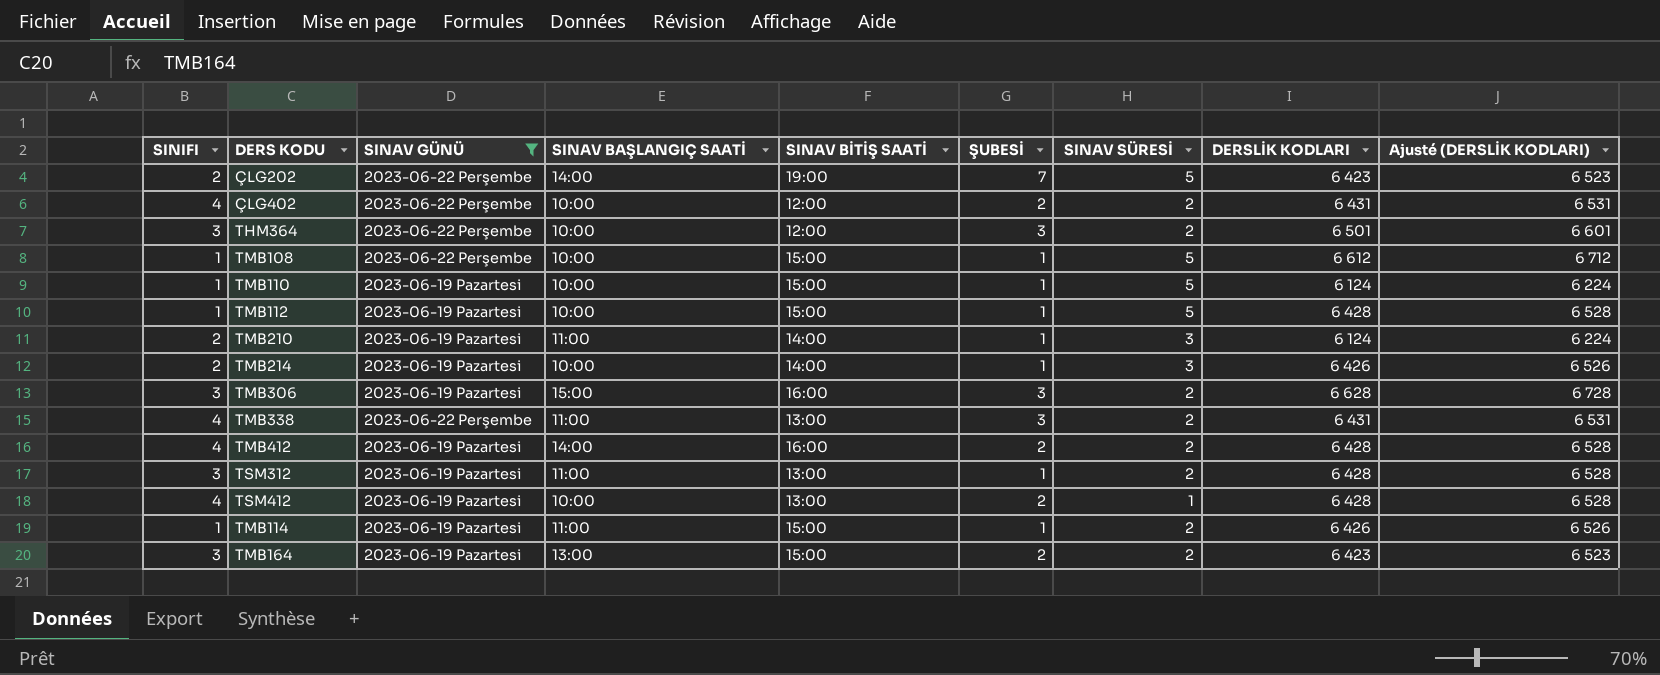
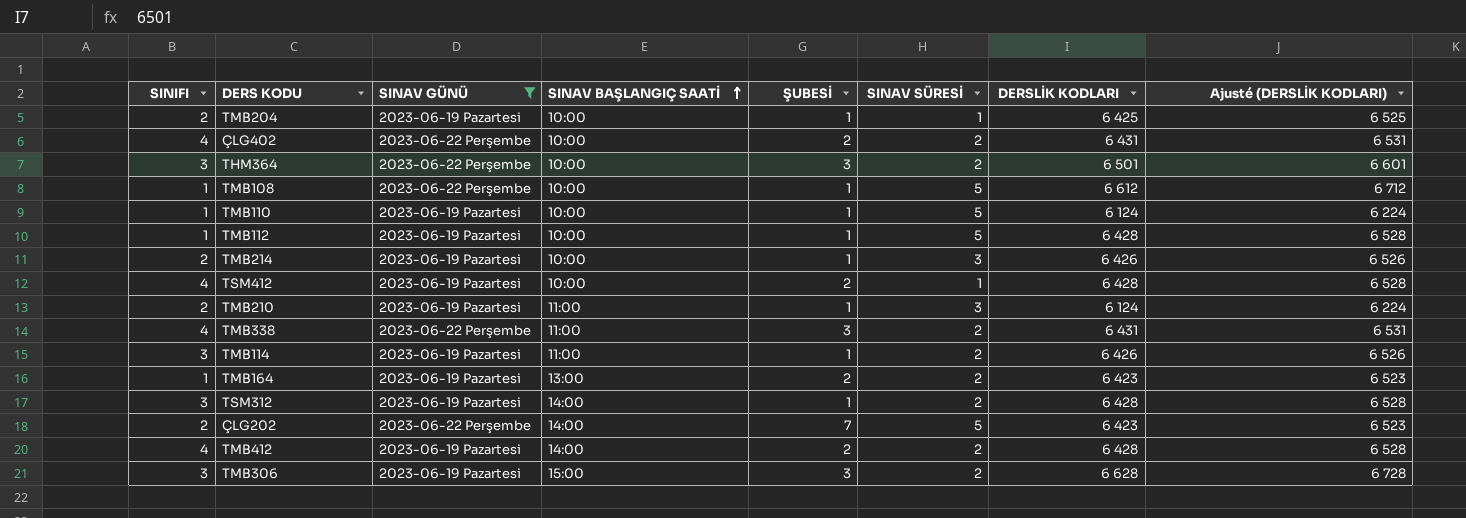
row order: none -> SINAV BAŞLANGIÇ SAATİ ascending
column SINAV BİTİŞ SAATİ | position: 5 -> none
row TMB204: none -> 2 | 2023-06-19 Pazartesi | 10:00 | 1 | 1 | 6 425 | 6 525
TMB114 | SINIFI: 1 -> 3
TMB164 | SINIFI: 3 -> 1
TSM312 | SINAV BAŞLANGIÇ SAATİ: 11:00 -> 14:00

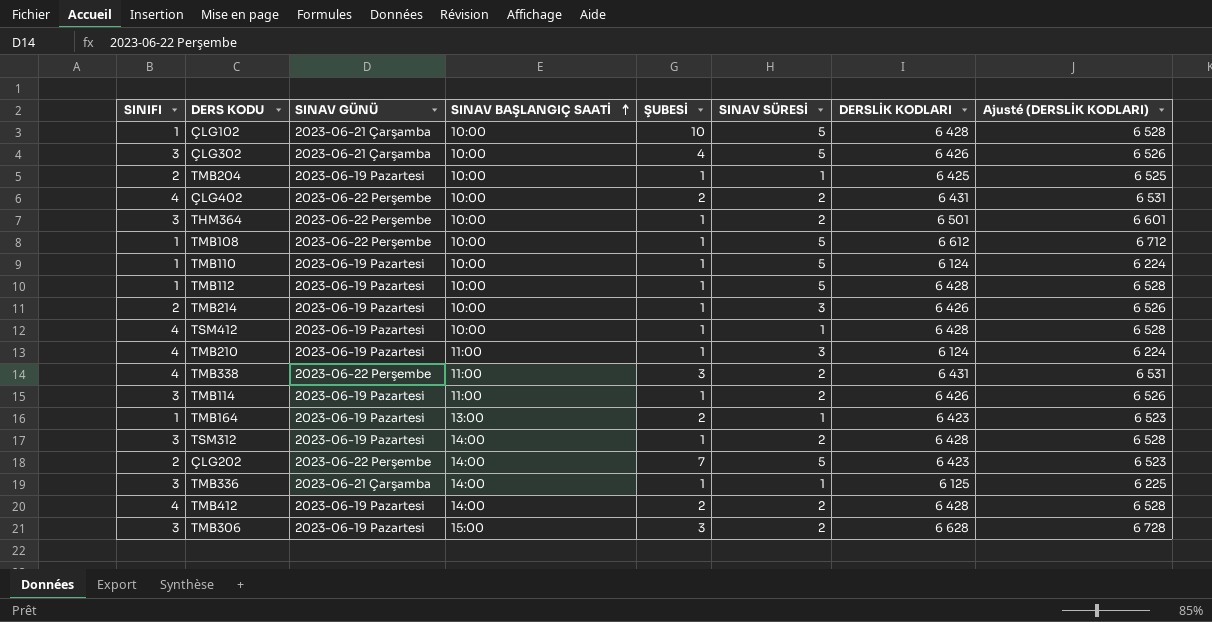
filter: SINAV GÜNÜ != 2023-06-21 Çarşamba -> none
THM364 | ŞUBESİ: 3 -> 1
TSM412 | ŞUBESİ: 2 -> 1
TMB210 | SINIFI: 2 -> 4
TMB164 | SINAV SÜRESİ: 2 -> 1

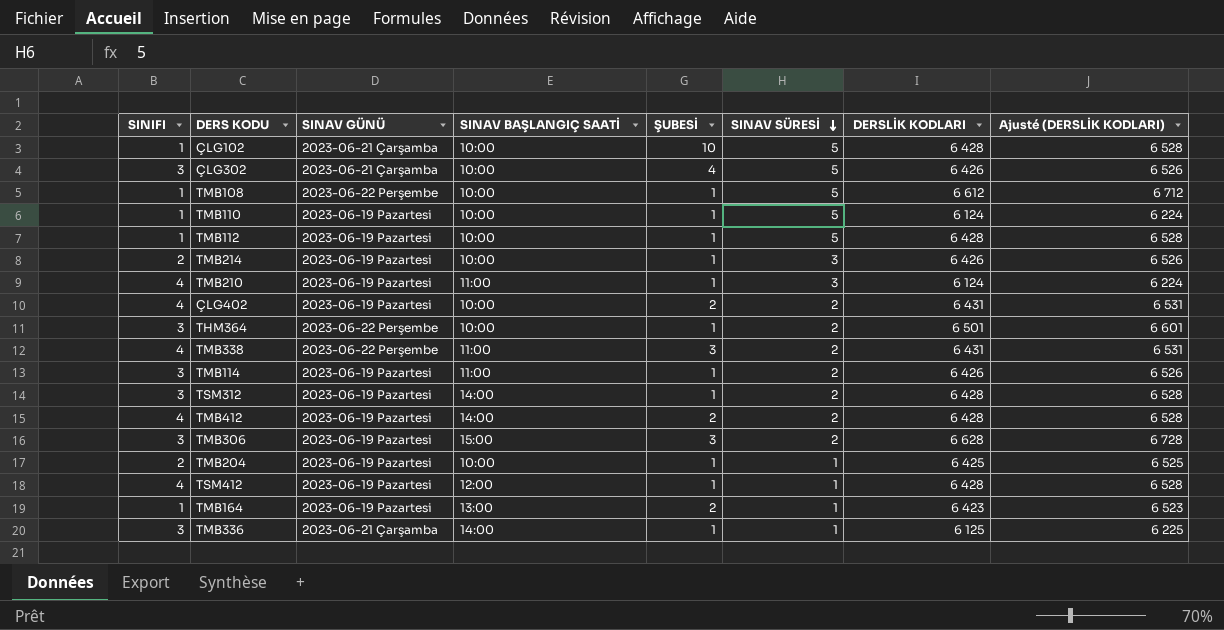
row order: SINAV BAŞLANGIÇ SAATİ ascending -> SINAV SÜRESİ descending
row ÇLG202: 2 | 2023-06-22 Perşembe | 14:00 | 7 | 5 | 6 423 | 6 523 -> none
ÇLG402 | SINAV GÜNÜ: 2023-06-22 Perşembe -> 2023-06-19 Pazartesi
TSM412 | SINAV BAŞLANGIÇ SAATİ: 10:00 -> 12:00

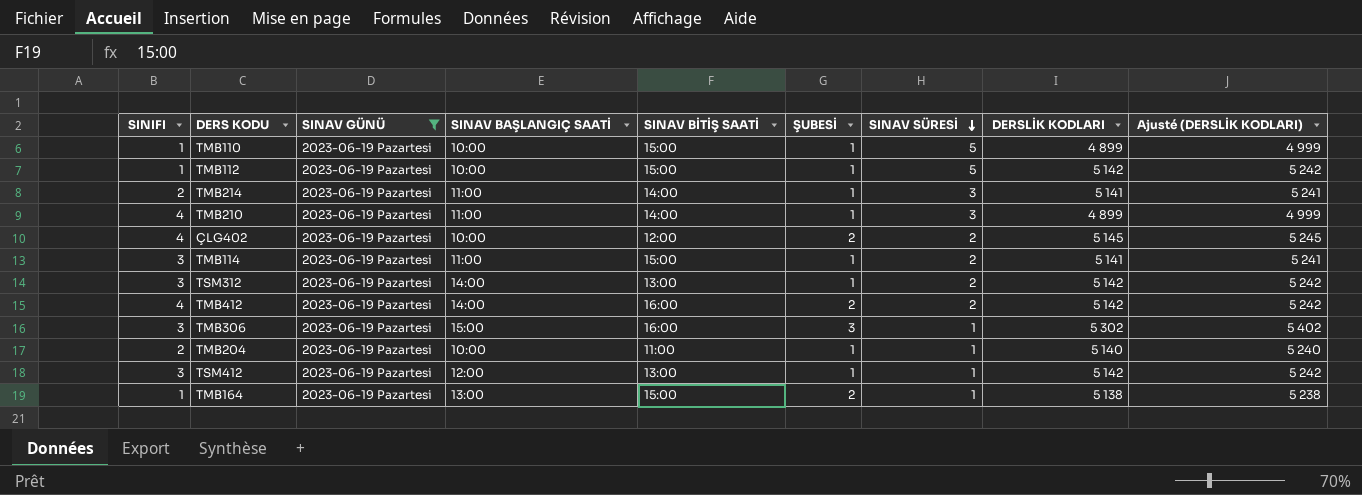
filter: none -> SINAV GÜNÜ = 2023-06-19 Pazartesi
column SINAV BİTİŞ SAATİ | position: none -> 5
TMB110 | DERSLİK KODLARI: 6 124 -> 4 899
TMB110 | Ajusté (DERSLİK KODLARI): 6 224 -> 4 999
TMB112 | DERSLİK KODLARI: 6 428 -> 5 142
TMB112 | Ajusté (DERSLİK KODLARI): 6 528 -> 5 242
TMB214 | SINAV BAŞLANGIÇ SAATİ: 10:00 -> 11:00
TMB214 | DERSLİK KODLARI: 6 426 -> 5 141
TMB214 | Ajusté (DERSLİK KODLARI): 6 526 -> 5 241
TMB210 | DERSLİK KODLARI: 6 124 -> 4 899
TMB210 | Ajusté (DERSLİK KODLARI): 6 224 -> 4 999
ÇLG402 | DERSLİK KODLARI: 6 431 -> 5 145
ÇLG402 | Ajusté (DERSLİK KODLARI): 6 531 -> 5 245
TMB114 | DERSLİK KODLARI: 6 426 -> 5 141
TMB114 | Ajusté (DERSLİK KODLARI): 6 526 -> 5 241
TSM312 | DERSLİK KODLARI: 6 428 -> 5 142
TSM312 | Ajusté (DERSLİK KODLARI): 6 528 -> 5 242
TMB412 | DERSLİK KODLARI: 6 428 -> 5 142
TMB412 | Ajusté (DERSLİK KODLARI): 6 528 -> 5 242
TMB306 | SINAV SÜRESİ: 2 -> 1
TMB306 | DERSLİK KODLARI: 6 628 -> 5 302
TMB306 | Ajusté (DERSLİK KODLARI): 6 728 -> 5 402
TMB204 | DERSLİK KODLARI: 6 425 -> 5 140
TMB204 | Ajusté (DERSLİK KODLARI): 6 525 -> 5 240
TSM412 | SINIFI: 4 -> 3
TSM412 | DERSLİK KODLARI: 6 428 -> 5 142
TSM412 | Ajusté (DERSLİK KODLARI): 6 528 -> 5 242
TMB164 | DERSLİK KODLARI: 6 423 -> 5 138
TMB164 | Ajusté (DERSLİK KODLARI): 6 523 -> 5 238

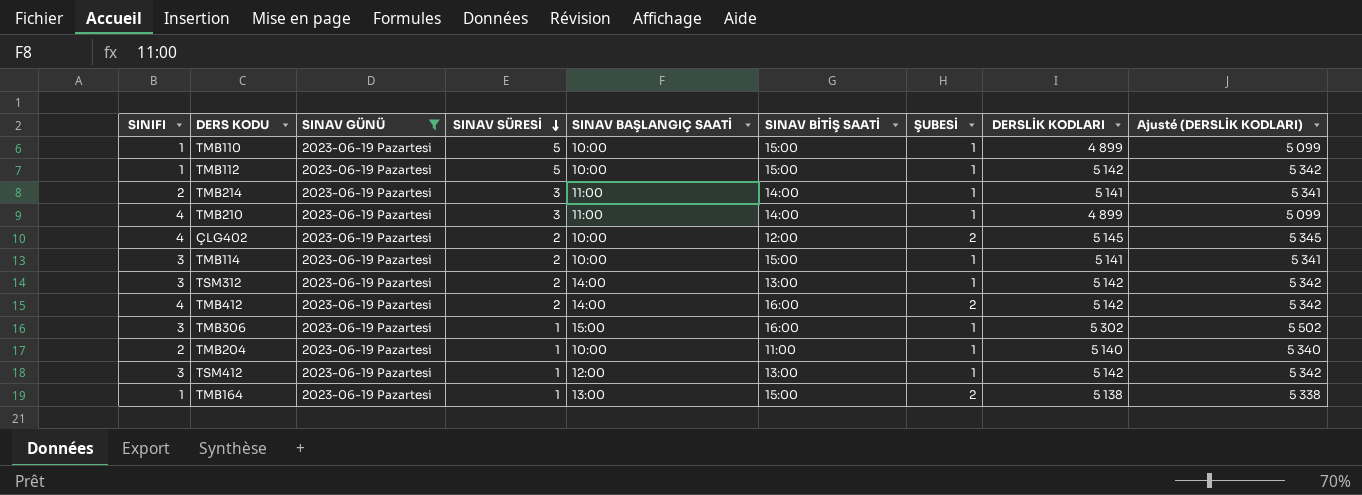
column SINAV SÜRESİ | position: 7 -> 4
column Ajusté (DERSLİK KODLARI) | formula: [DERSLİK KODLARI] + 100 -> [DERSLİK KODLARI] + 200
TMB114 | SINAV BAŞLANGIÇ SAATİ: 11:00 -> 10:00
TMB306 | ŞUBESİ: 3 -> 1

